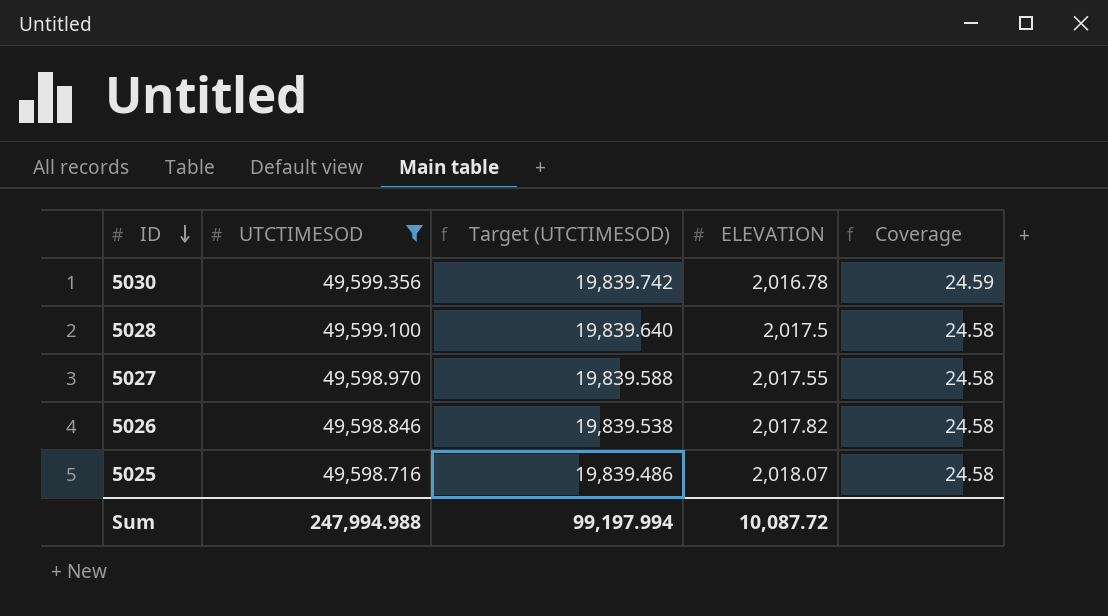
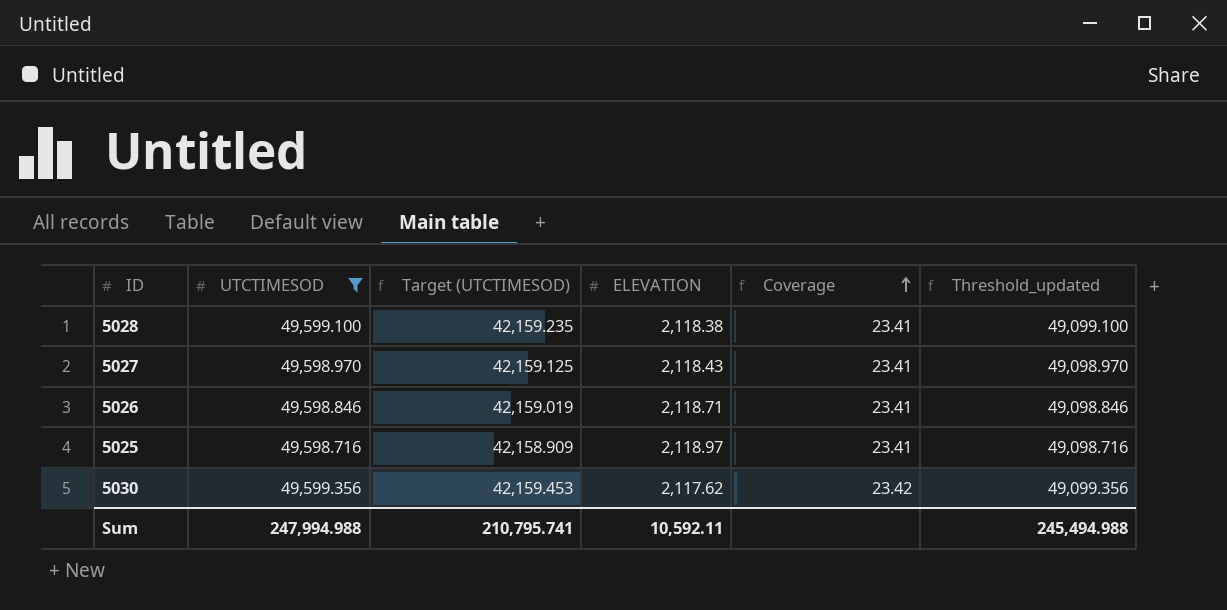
row order: ID descending -> Coverage ascending
column Target (UTCTIMESOD) | formula: [UTCTIMESOD] * 0.4 -> [UTCTIMESOD] * 0.85
column Threshold_updated | formula: none -> [UTCTIMESOD] - 500
5028 | ELEVATION: 2,017.5 -> 2,118.38
5028 | Coverage: 24.58 -> 23.41
5027 | ELEVATION: 2,017.55 -> 2,118.43
5027 | Coverage: 24.58 -> 23.41
5026 | ELEVATION: 2,017.82 -> 2,118.71
5026 | Coverage: 24.58 -> 23.41
5025 | ELEVATION: 2,018.07 -> 2,118.97
5025 | Coverage: 24.58 -> 23.41
5030 | ELEVATION: 2,016.78 -> 2,117.62
5030 | Coverage: 24.59 -> 23.42
Sum | Target (UTCTIMESOD): 99,197.994 -> 210,795.741
Sum | ELEVATION: 10,087.72 -> 10,592.11

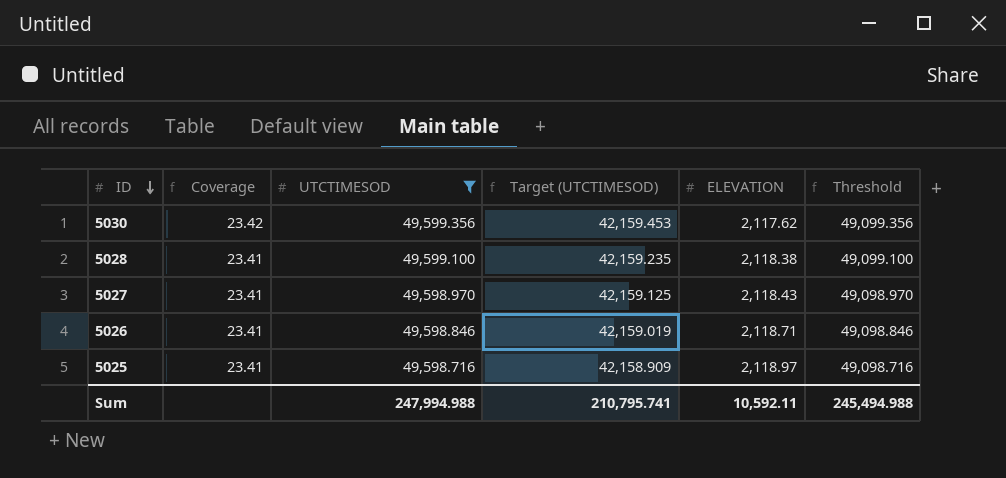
row order: Coverage ascending -> ID descending
column Coverage | position: 5 -> 2
column name: Threshold_updated -> Threshold

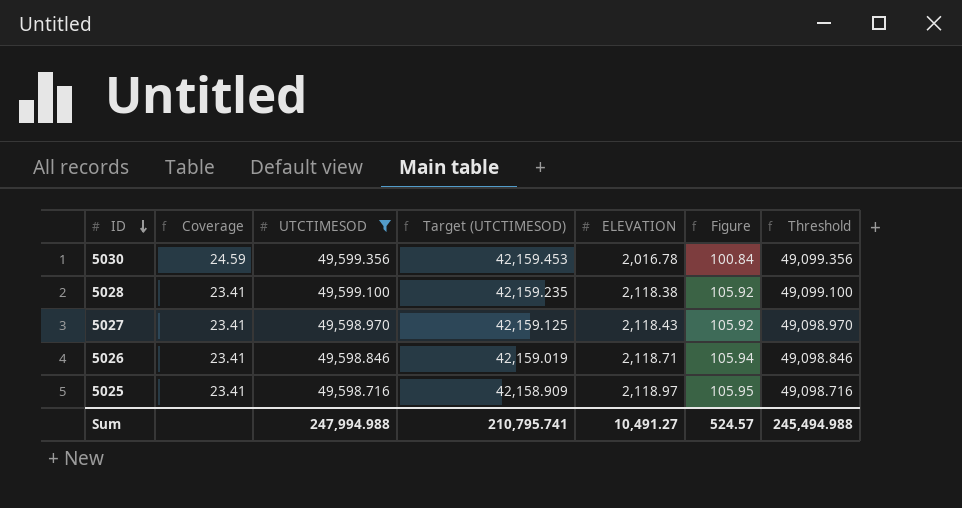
column Figure | formula: none -> [ELEVATION] * 0.05
5030 | Coverage: 23.42 -> 24.59
5030 | ELEVATION: 2,117.62 -> 2,016.78
Sum | ELEVATION: 10,592.11 -> 10,491.27

